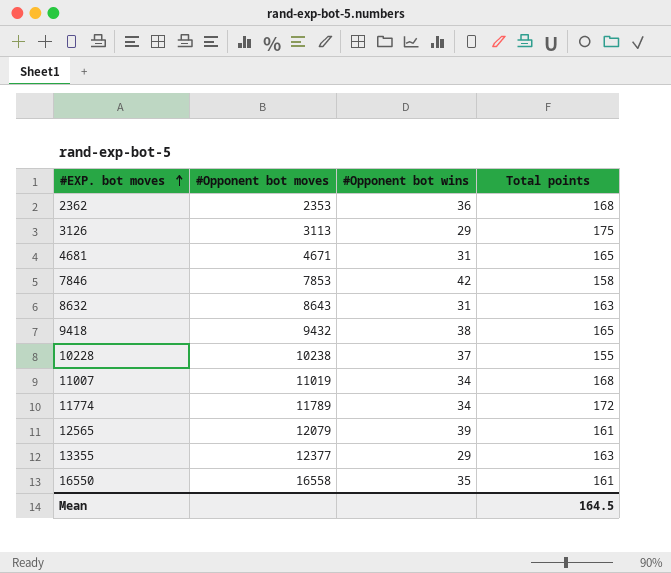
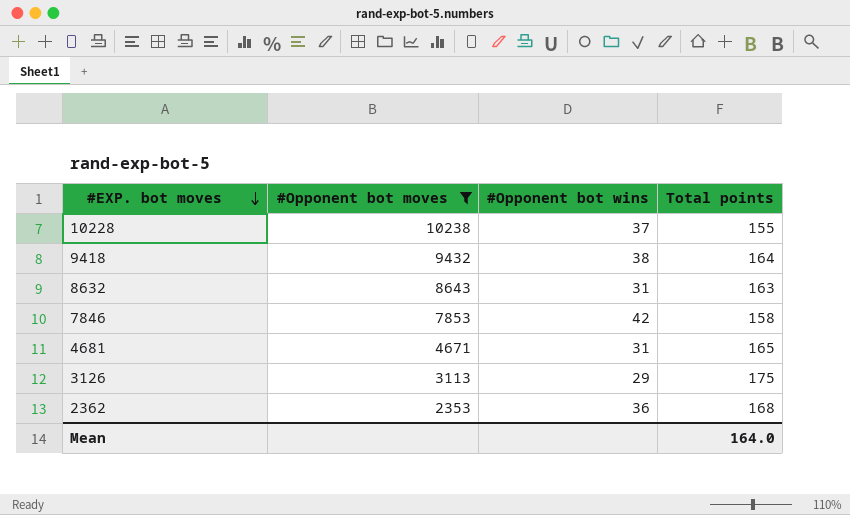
filter: none -> #Opponent bot moves <= 10238
row order: #EXP. bot moves ascending -> #EXP. bot moves descending
9418 | Total points: 165 -> 164
Mean | Total points: 164.5 -> 164.0

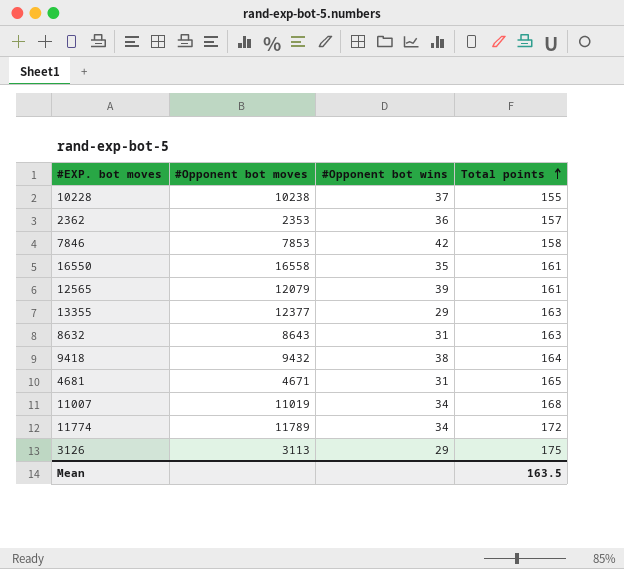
filter: #Opponent bot moves <= 10238 -> none
row order: #EXP. bot moves descending -> Total points ascending
2362 | Total points: 168 -> 157
Mean | Total points: 164.0 -> 163.5

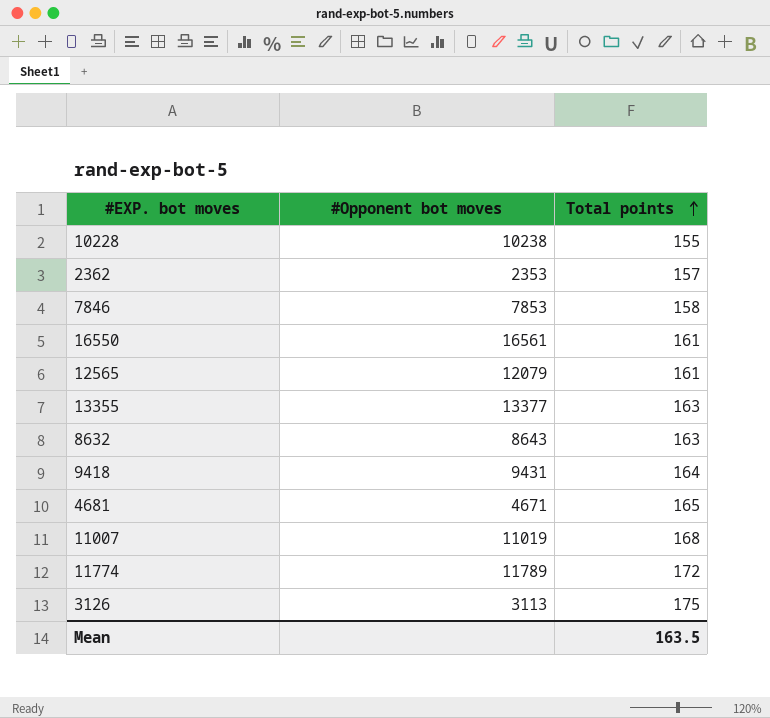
column #Opponent bot wins | position: 3 -> none
16550 | #Opponent bot moves: 16558 -> 16561
13355 | #Opponent bot moves: 12377 -> 13377
9418 | #Opponent bot moves: 9432 -> 9431

